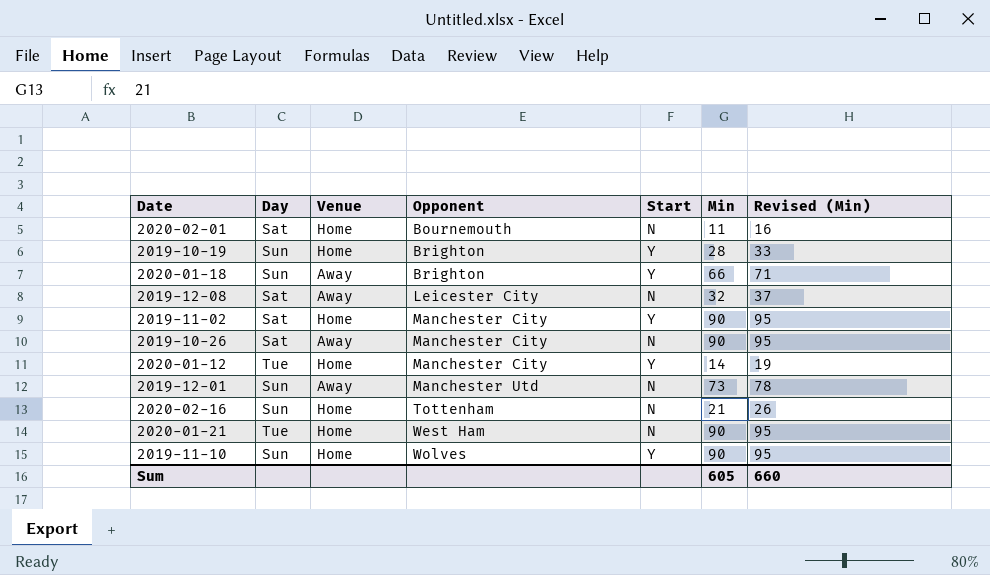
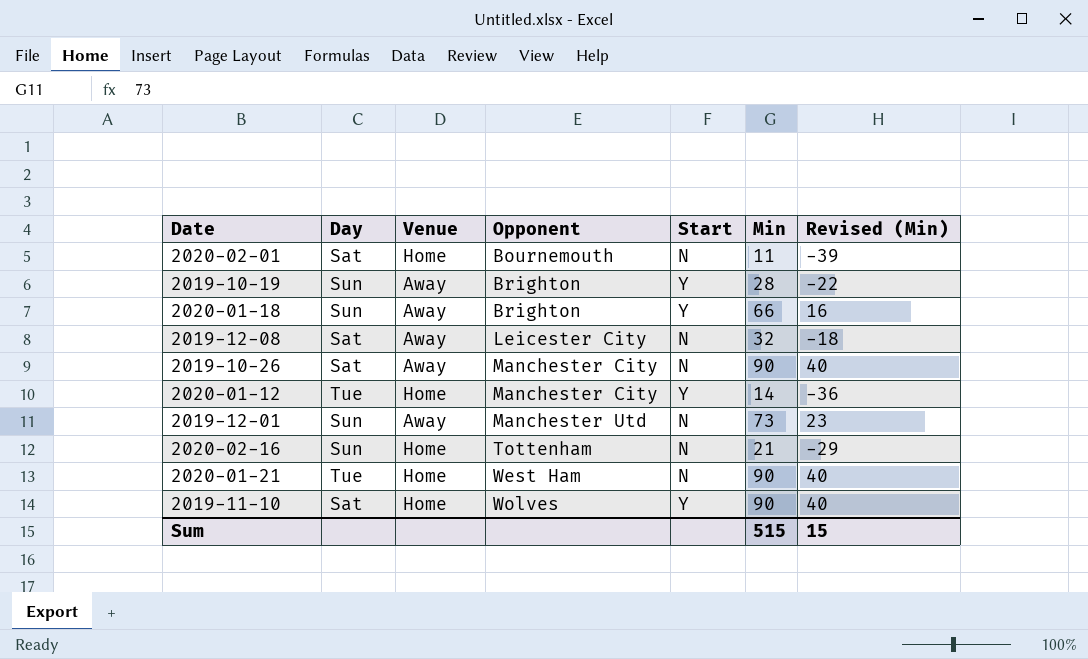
column Revised (Min) | formula: [Min] + 5 -> [Min] - 50
row 2019-11-02: Sat | Home | Manchester City | Y | 90 | 95 -> none
2019-10-19 | Venue: Home -> Away
2019-11-10 | Day: Sun -> Sat
Sum | Min: 605 -> 515
Sum | Revised (Min): 660 -> 15

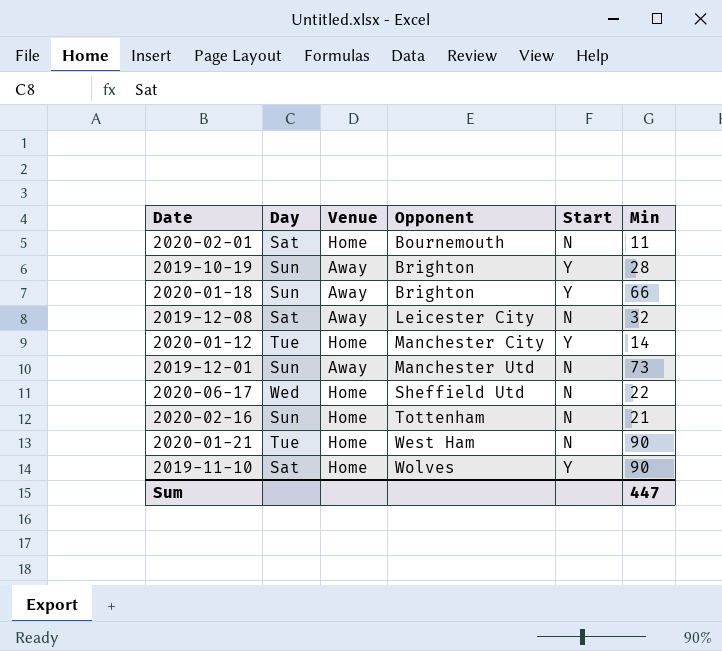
column Revised (Min) | formula: [Min] - 50 -> none
row 2019-10-26: Sat | Away | Manchester City | N | 90 | 40 -> none
row 2020-06-17: none -> Wed | Home | Sheffield Utd | N | 22
Sum | Min: 515 -> 447

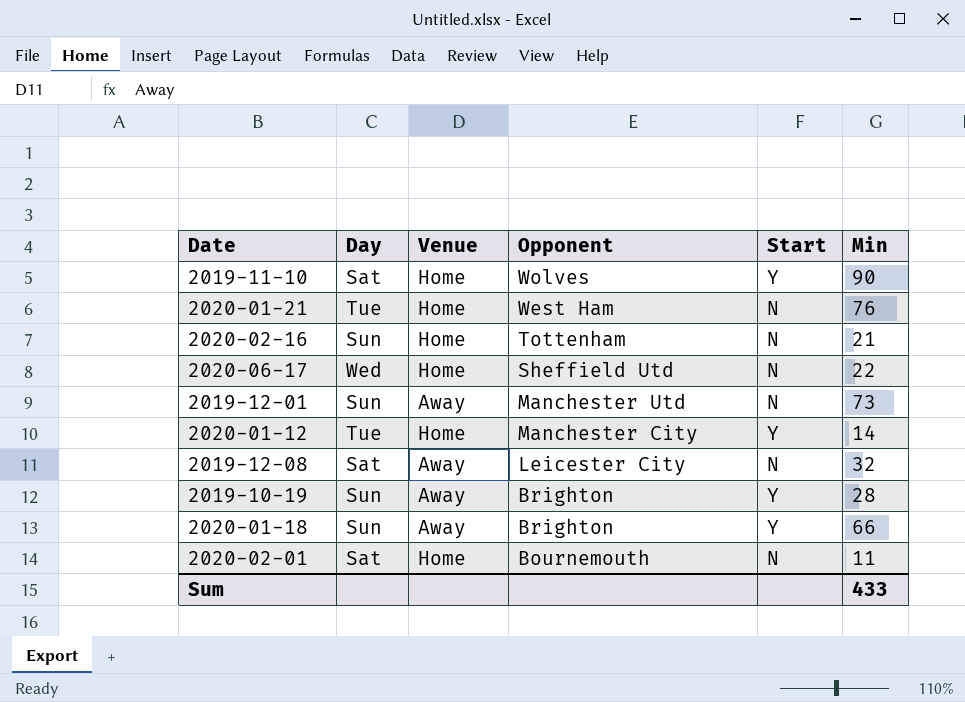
row order: Opponent ascending -> Opponent descending
2020-01-21 | Min: 90 -> 76
Sum | Min: 447 -> 433

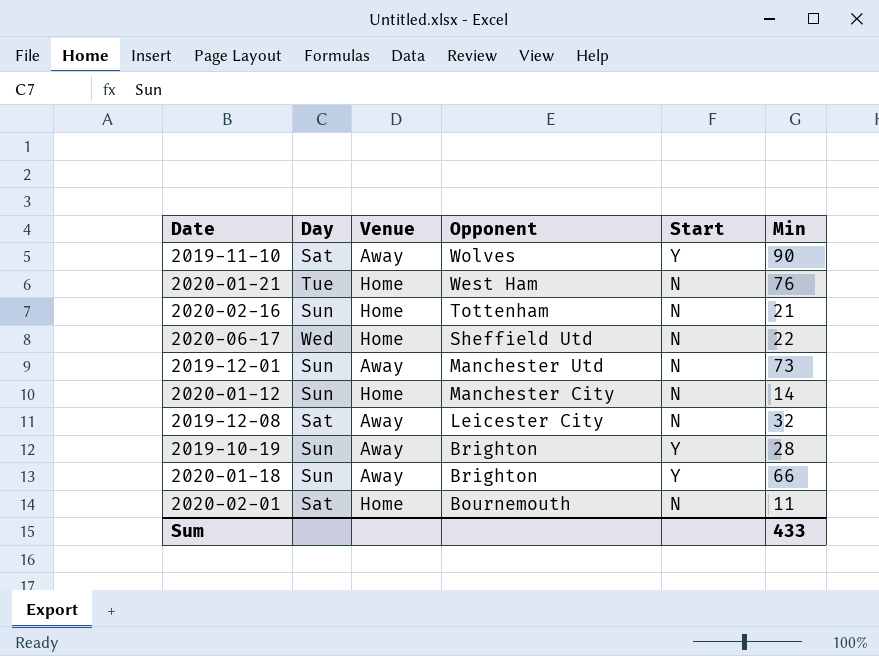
2019-11-10 | Venue: Home -> Away
2020-01-12 | Day: Tue -> Sun
2020-01-12 | Start: Y -> N

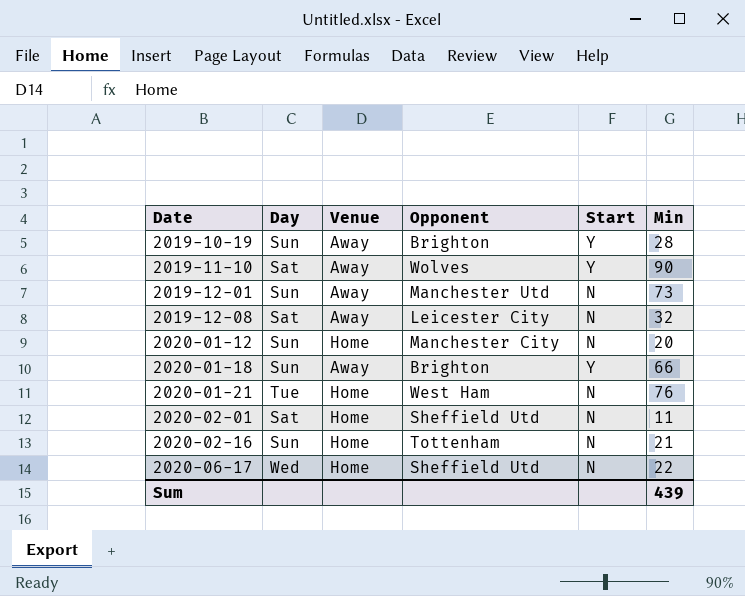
row order: Opponent descending -> Date ascending
2020-01-12 | Min: 14 -> 20
2020-02-01 | Opponent: Bournemouth -> Sheffield Utd
Sum | Min: 433 -> 439

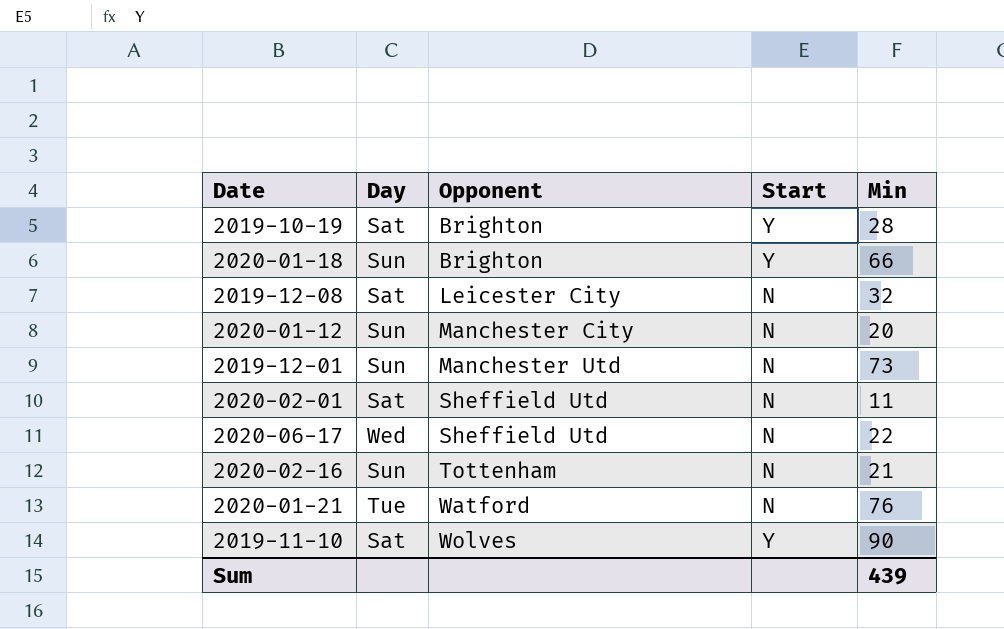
row order: Date ascending -> Opponent ascending
column Venue | position: 3 -> none
2019-10-19 | Day: Sun -> Sat
2020-01-21 | Opponent: West Ham -> Watford

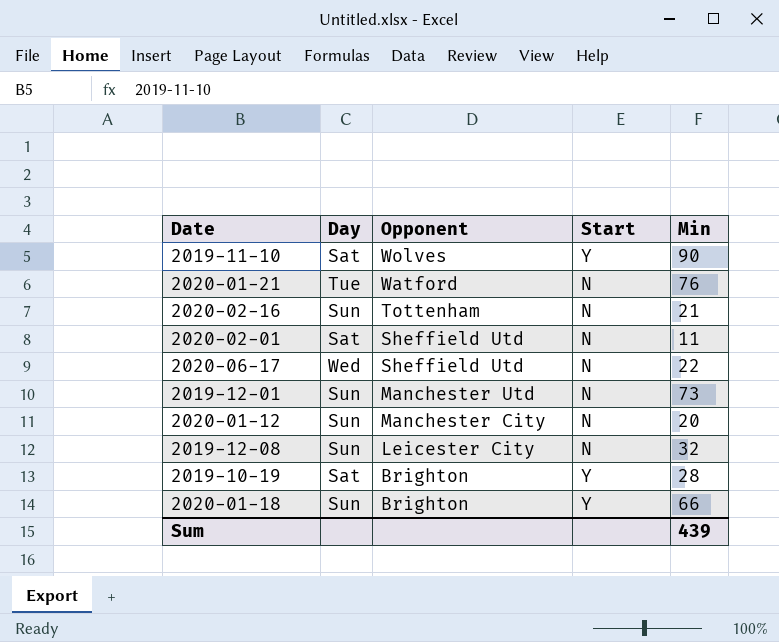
row order: Opponent ascending -> Opponent descending
2019-12-08 | Day: Sat -> Sun

